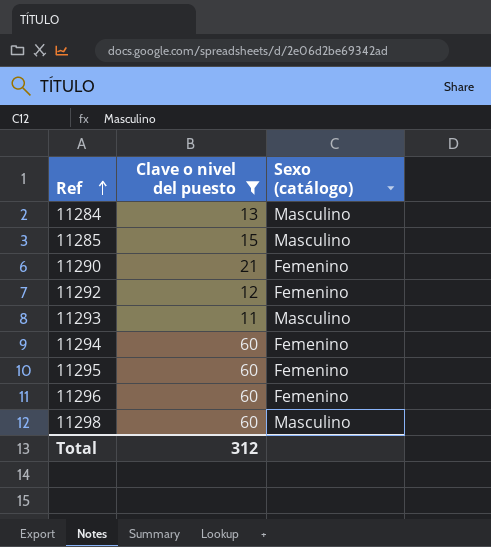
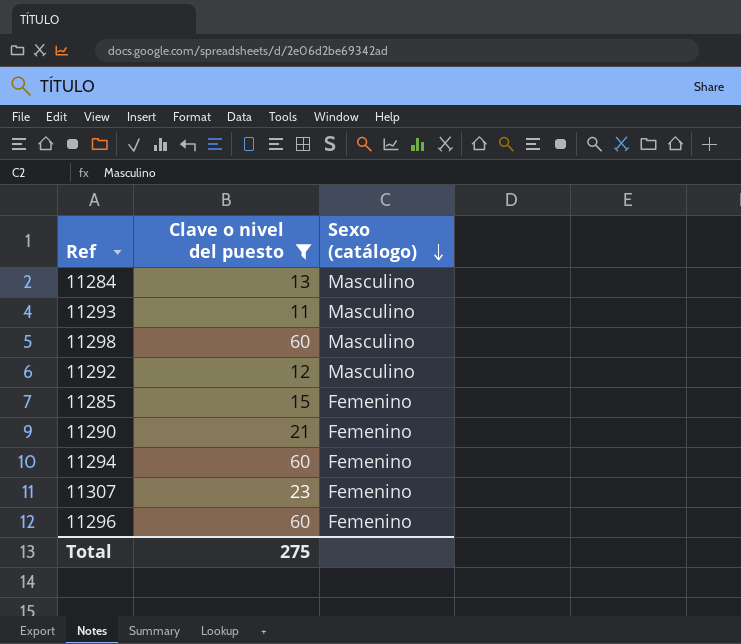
row order: Ref ascending -> Sexo (catálogo) descending
row 11295: 60 | Femenino -> none
11292 | Sexo (catálogo): Femenino -> Masculino
11285 | Sexo (catálogo): Masculino -> Femenino
row 11307: none -> 23 | Femenino
Total | Clave o nivel del puesto: 312 -> 275

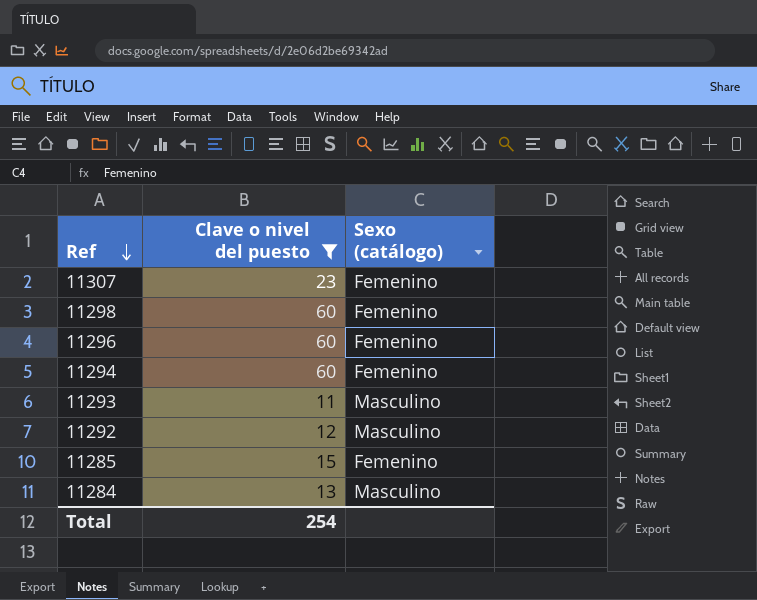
row order: Sexo (catálogo) descending -> Ref descending
row 11290: 21 | Femenino -> none
11298 | Sexo (catálogo): Masculino -> Femenino
Total | Clave o nivel del puesto: 275 -> 254

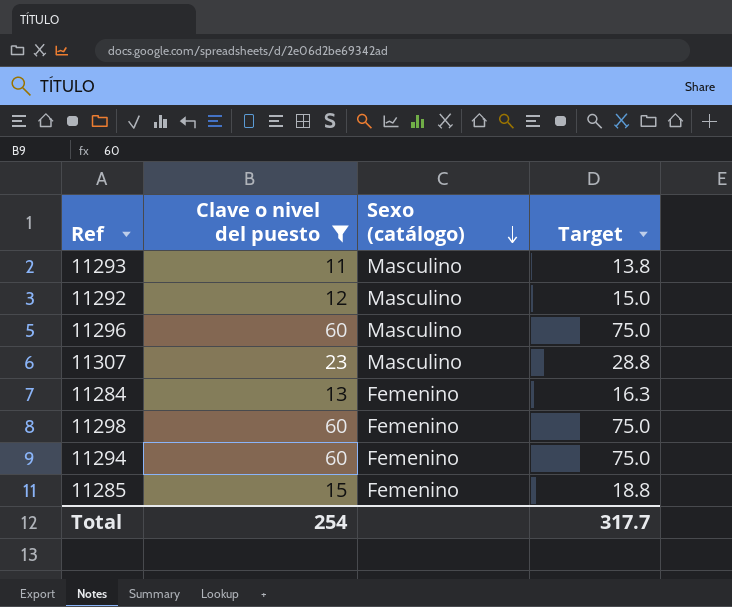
row order: Ref descending -> Sexo (catálogo) descending
column Target | formula: none -> [Clave o nivel del puesto] * 1.25
11296 | Sexo (catálogo): Femenino -> Masculino
11307 | Sexo (catálogo): Femenino -> Masculino
11284 | Sexo (catálogo): Masculino -> Femenino

